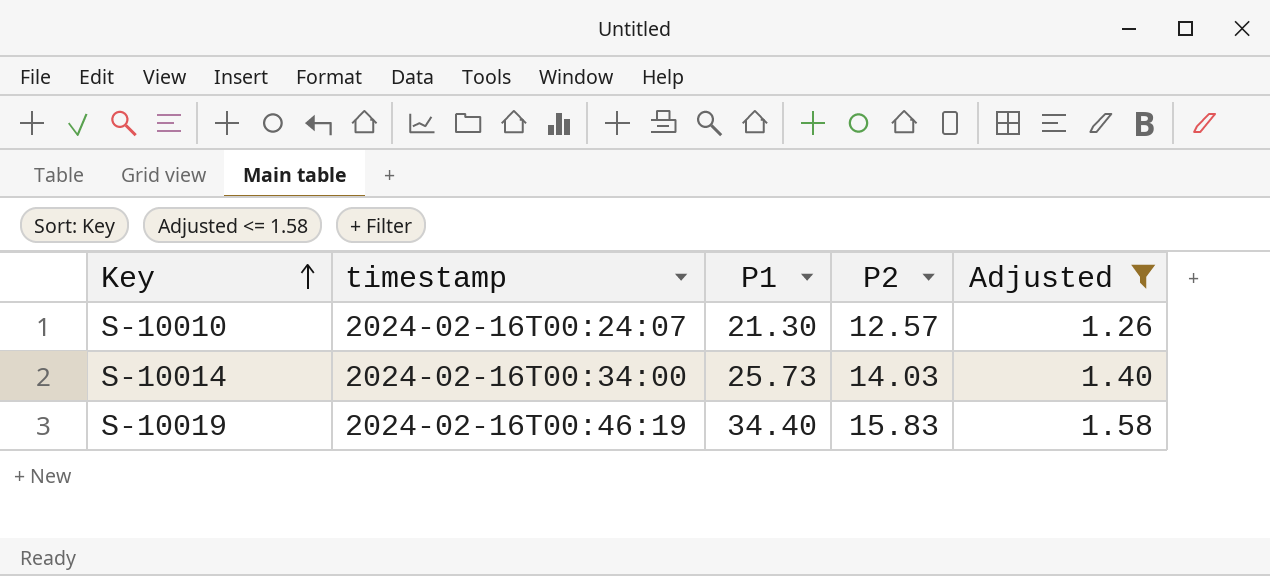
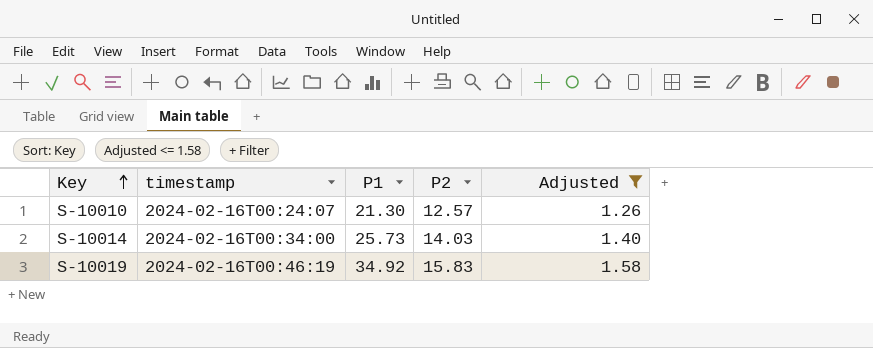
S-10019 | P1: 34.40 -> 34.92

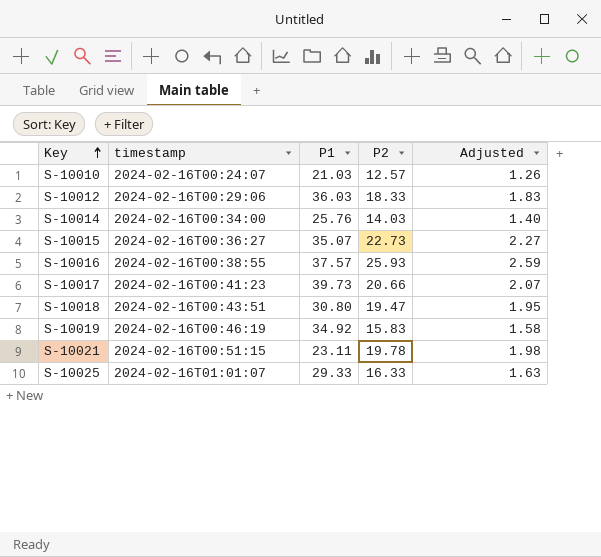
filter: Adjusted <= 1.58 -> none
S-10010 | P1: 21.30 -> 21.03
S-10014 | P1: 25.73 -> 25.76

